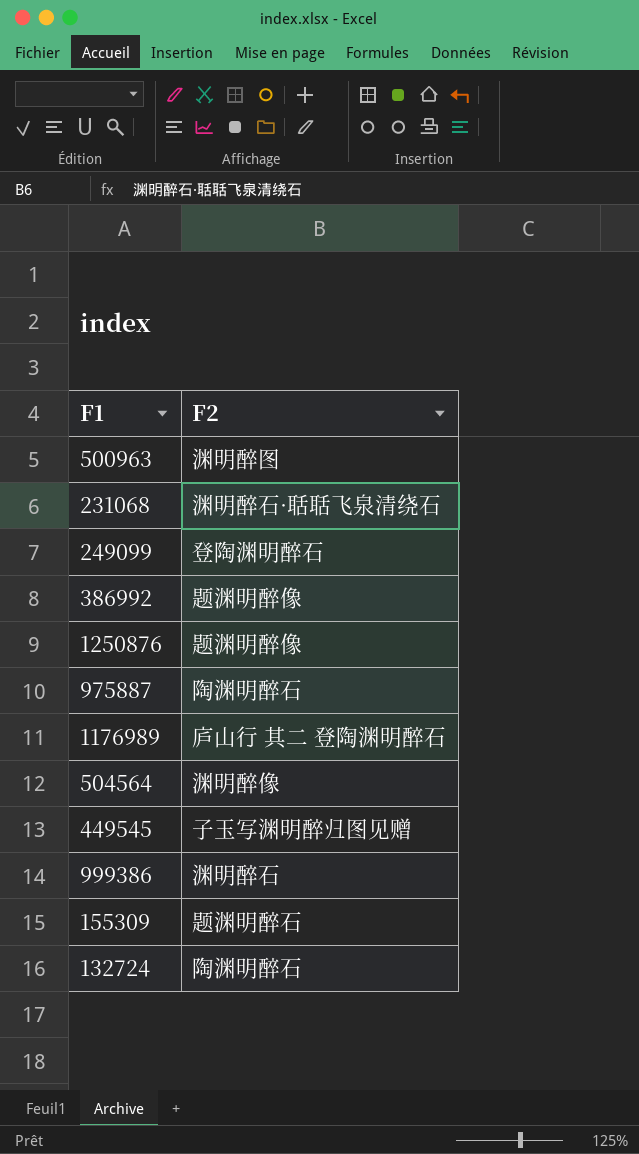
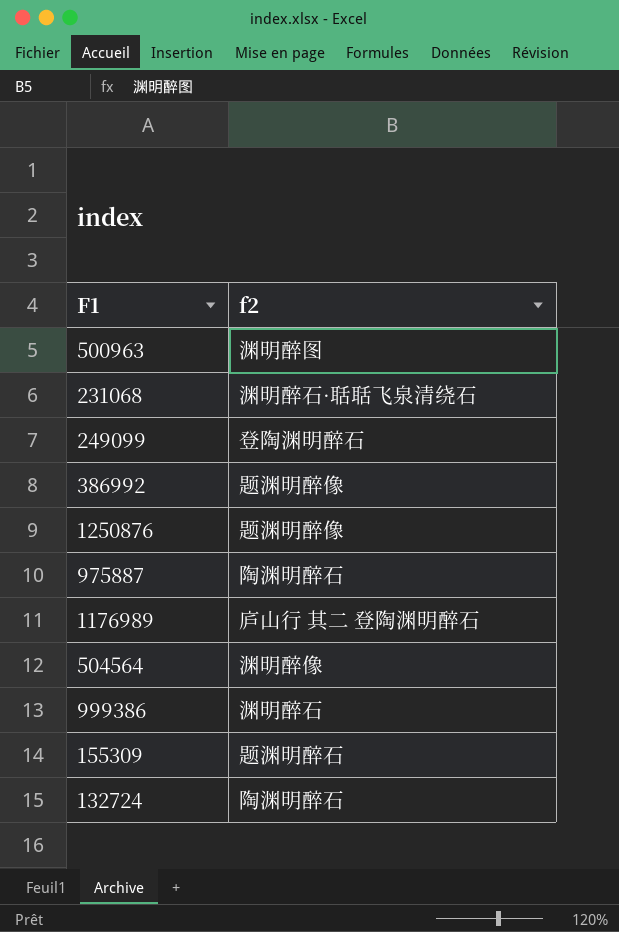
column name: F2 -> f2
row 449545: 子玉写渊明醉归图见赠 -> none

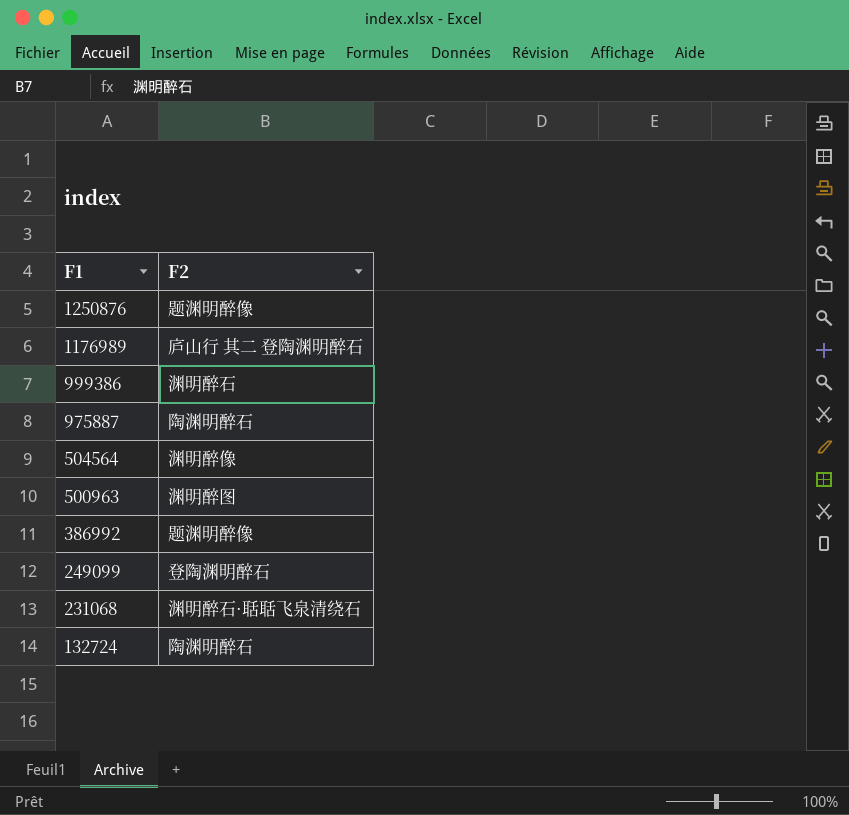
row order: none -> F1 descending
column name: f2 -> F2
row 155309: 题渊明醉石 -> none

